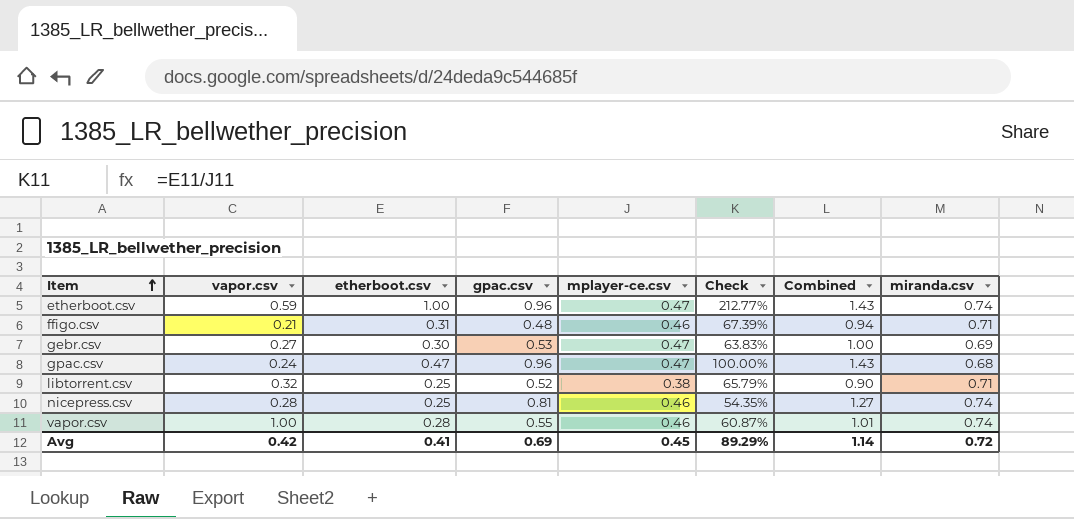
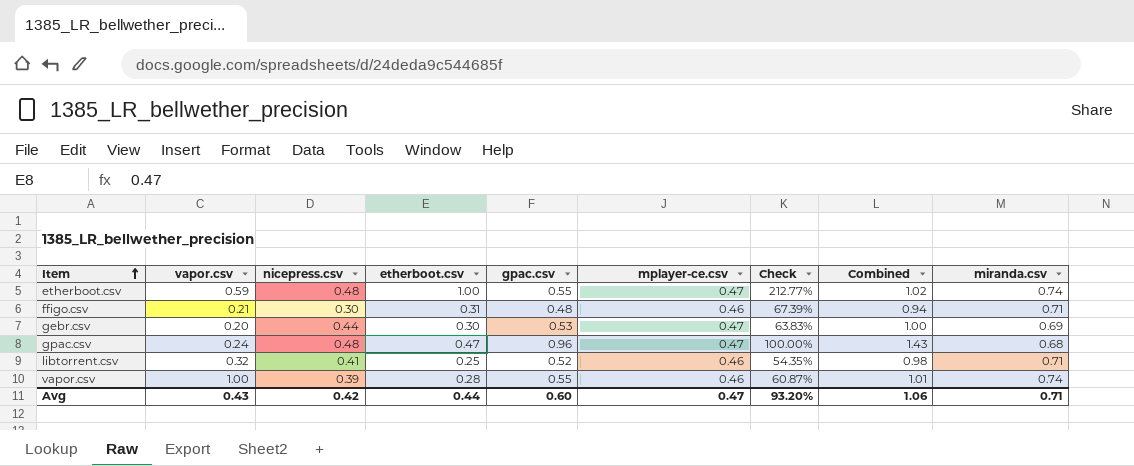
column nicepress.csv | position: none -> 3
row nicepress.csv: 0.28 | 0.25 | 0.81 | 0.46 | 54.35% | 1.27 | 0.74 -> none
etherboot.csv | gpac.csv: 0.96 -> 0.55
etherboot.csv | Combined: 1.43 -> 1.02
gebr.csv | vapor.csv: 0.27 -> 0.20
libtorrent.csv | mplayer-ce.csv: 0.38 -> 0.46
libtorrent.csv | Check: 65.79% -> 54.35%
libtorrent.csv | Combined: 0.90 -> 0.98
Avg | vapor.csv: 0.42 -> 0.43
Avg | etherboot.csv: 0.41 -> 0.44
Avg | gpac.csv: 0.69 -> 0.60
Avg | mplayer-ce.csv: 0.45 -> 0.47
Avg | Check: 89.29% -> 93.20%
Avg | Combined: 1.14 -> 1.06
Avg | miranda.csv: 0.72 -> 0.71

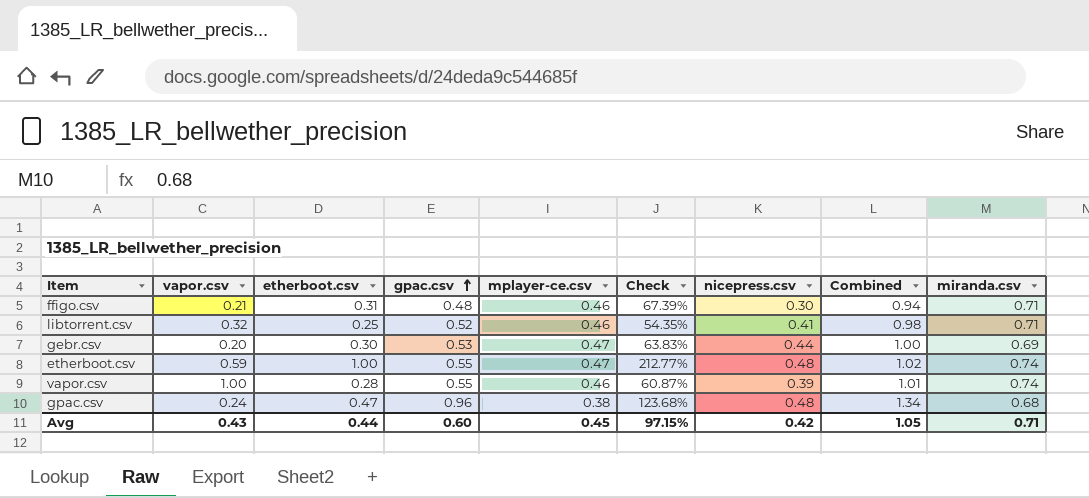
row order: Item ascending -> gpac.csv ascending
column nicepress.csv | position: 3 -> 7
gpac.csv | mplayer-ce.csv: 0.47 -> 0.38
gpac.csv | Check: 100.00% -> 123.68%
gpac.csv | Combined: 1.43 -> 1.34
Avg | mplayer-ce.csv: 0.47 -> 0.45
Avg | Check: 93.20% -> 97.15%
Avg | Combined: 1.06 -> 1.05

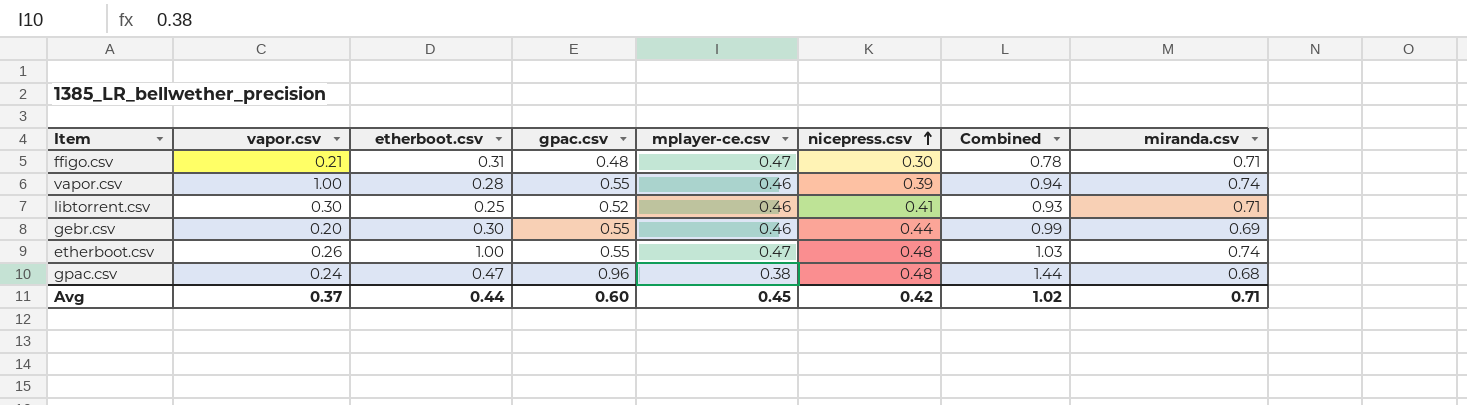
row order: gpac.csv ascending -> nicepress.csv ascending
column Check | formula: [etherboot.csv] / [mplayer-ce.csv] -> none
column Combined | formula: [gpac.csv] + [mplayer-ce.csv] -> [gpac.csv] + [nicepress.csv]
ffigo.csv | mplayer-ce.csv: 0.46 -> 0.47
libtorrent.csv | vapor.csv: 0.32 -> 0.30
gebr.csv | gpac.csv: 0.53 -> 0.55
gebr.csv | mplayer-ce.csv: 0.47 -> 0.46
etherboot.csv | vapor.csv: 0.59 -> 0.26
Avg | vapor.csv: 0.43 -> 0.37
Avg | Combined: 1.05 -> 1.02

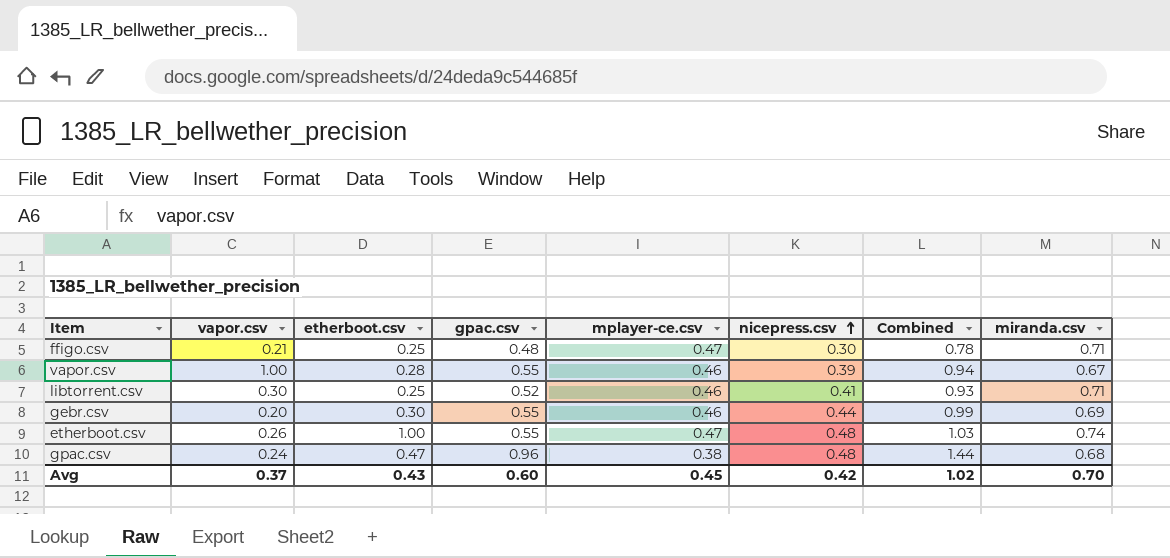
ffigo.csv | etherboot.csv: 0.31 -> 0.25
vapor.csv | miranda.csv: 0.74 -> 0.67
Avg | etherboot.csv: 0.44 -> 0.43
Avg | miranda.csv: 0.71 -> 0.70

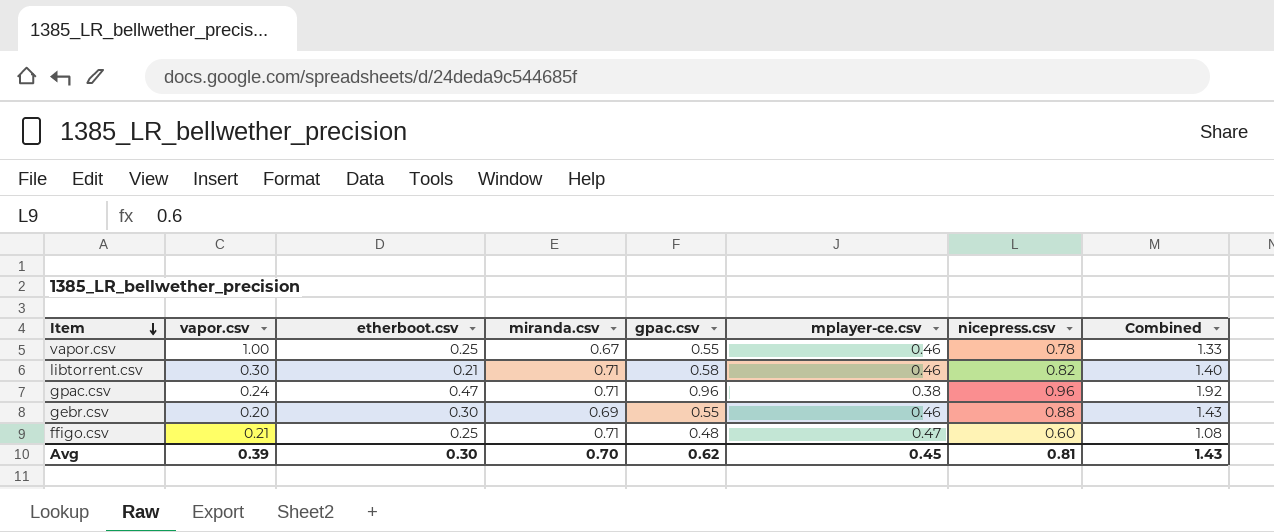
row order: nicepress.csv ascending -> Item descending
column miranda.csv | position: 8 -> 4
row etherboot.csv: 0.26 | 1.00 | 0.55 | 0.47 | 0.48 | 1.03 | 0.74 -> none
vapor.csv | etherboot.csv: 0.28 -> 0.25
vapor.csv | nicepress.csv: 0.39 -> 0.78
vapor.csv | Combined: 0.94 -> 1.33
libtorrent.csv | etherboot.csv: 0.25 -> 0.21
libtorrent.csv | gpac.csv: 0.52 -> 0.58
libtorrent.csv | nicepress.csv: 0.41 -> 0.82
libtorrent.csv | Combined: 0.93 -> 1.40
gpac.csv | miranda.csv: 0.68 -> 0.71
gpac.csv | nicepress.csv: 0.48 -> 0.96
gpac.csv | Combined: 1.44 -> 1.92
gebr.csv | nicepress.csv: 0.44 -> 0.88
gebr.csv | Combined: 0.99 -> 1.43
ffigo.csv | nicepress.csv: 0.30 -> 0.60
ffigo.csv | Combined: 0.78 -> 1.08
Avg | vapor.csv: 0.37 -> 0.39
Avg | etherboot.csv: 0.43 -> 0.30
Avg | gpac.csv: 0.60 -> 0.62
Avg | nicepress.csv: 0.42 -> 0.81
Avg | Combined: 1.02 -> 1.43

